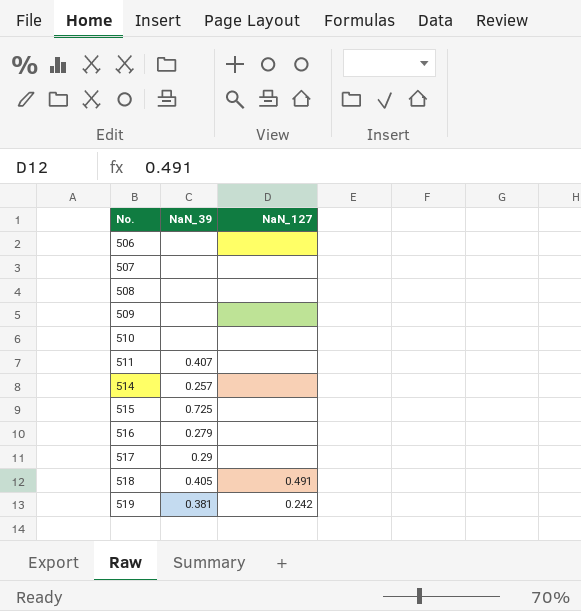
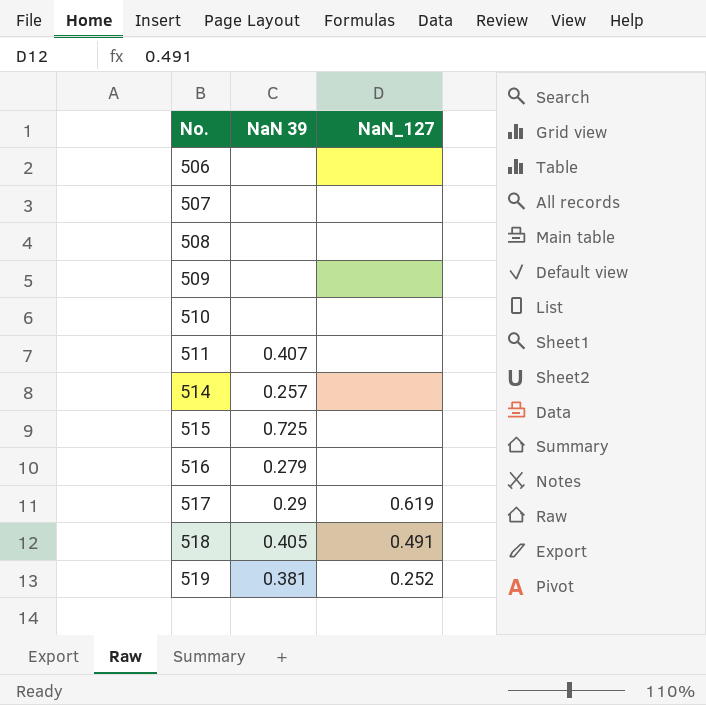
column name: NaN_39 -> NaN 39
517 | NaN_127: none -> 0.619
519 | NaN_127: 0.242 -> 0.252

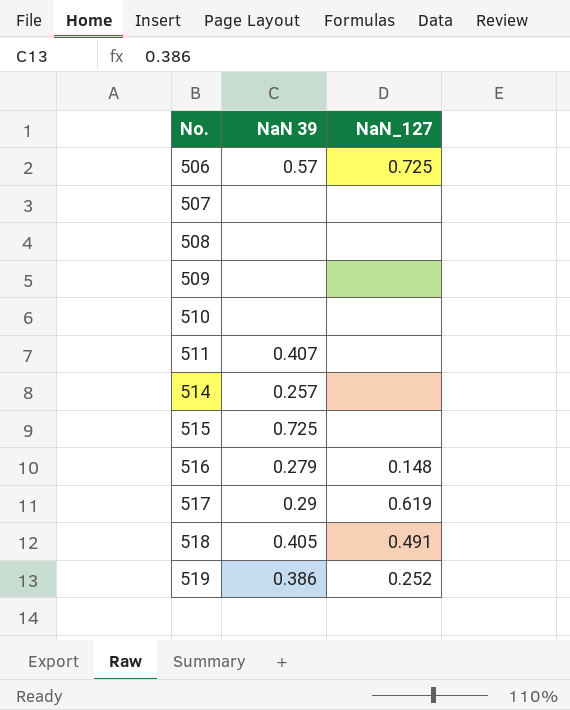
506 | NaN 39: none -> 0.57
506 | NaN_127: none -> 0.725
516 | NaN_127: none -> 0.148
519 | NaN 39: 0.381 -> 0.386

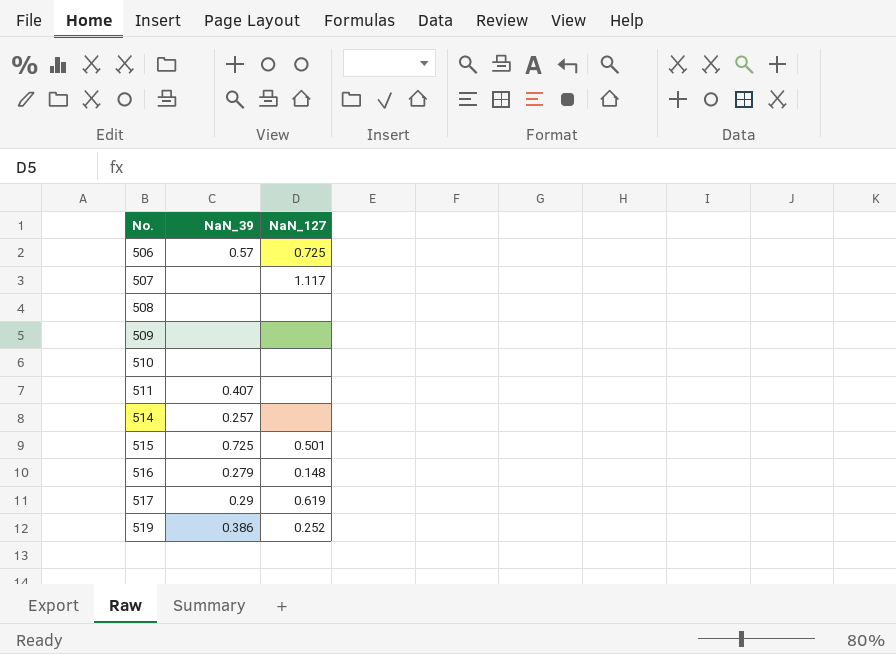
column name: NaN 39 -> NaN_39
row 518: 0.405 | 0.491 -> none
507 | NaN_127: none -> 1.117
515 | NaN_127: none -> 0.501

